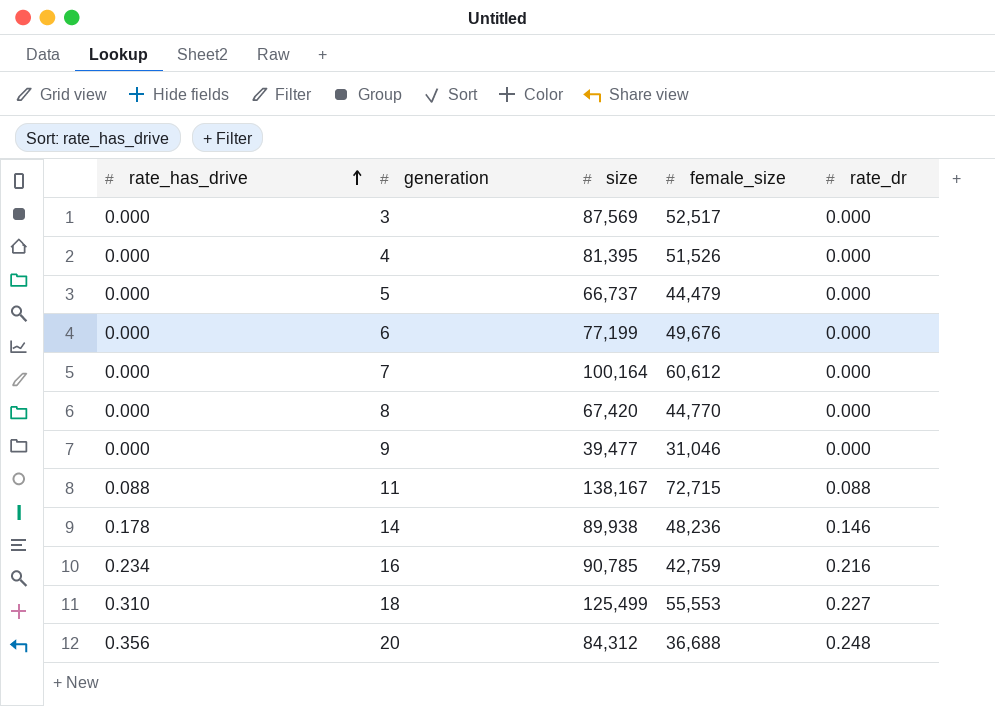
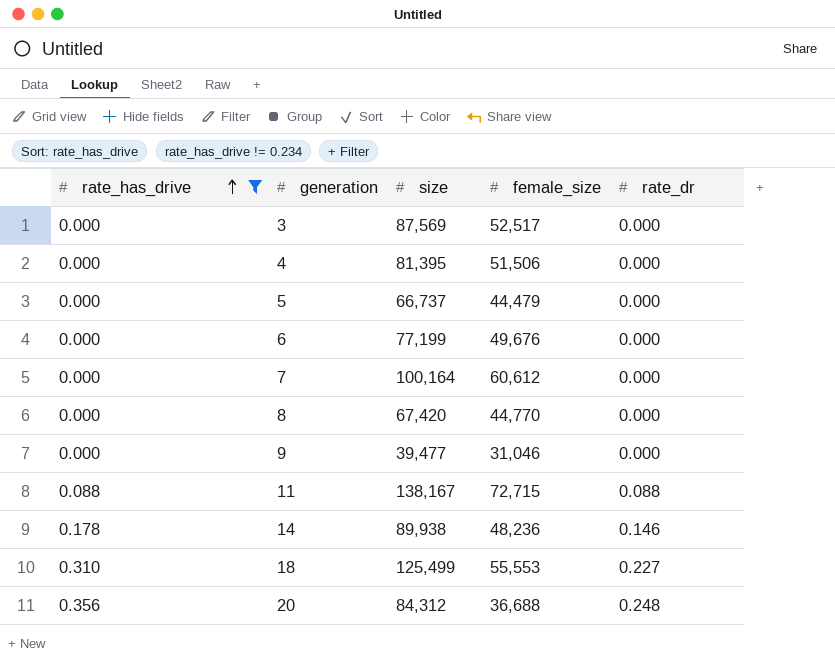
filter: none -> rate_has_drive != 0.234
4 | female_size: 51,526 -> 51,506

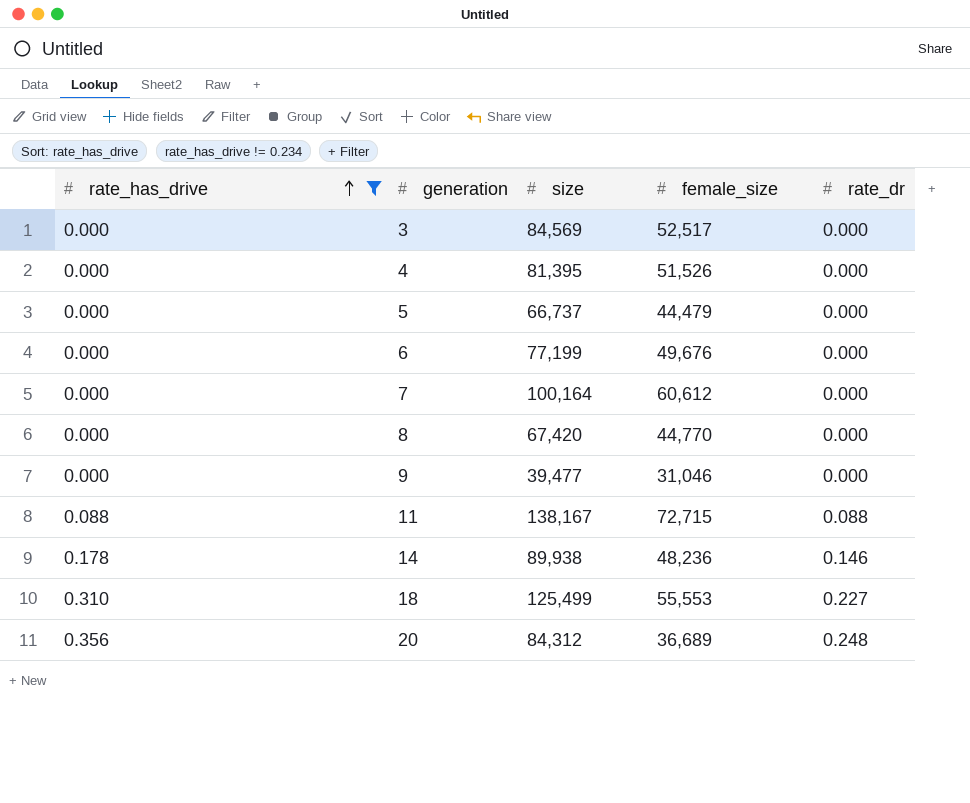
3 | size: 87,569 -> 84,569
4 | female_size: 51,506 -> 51,526
20 | female_size: 36,688 -> 36,689

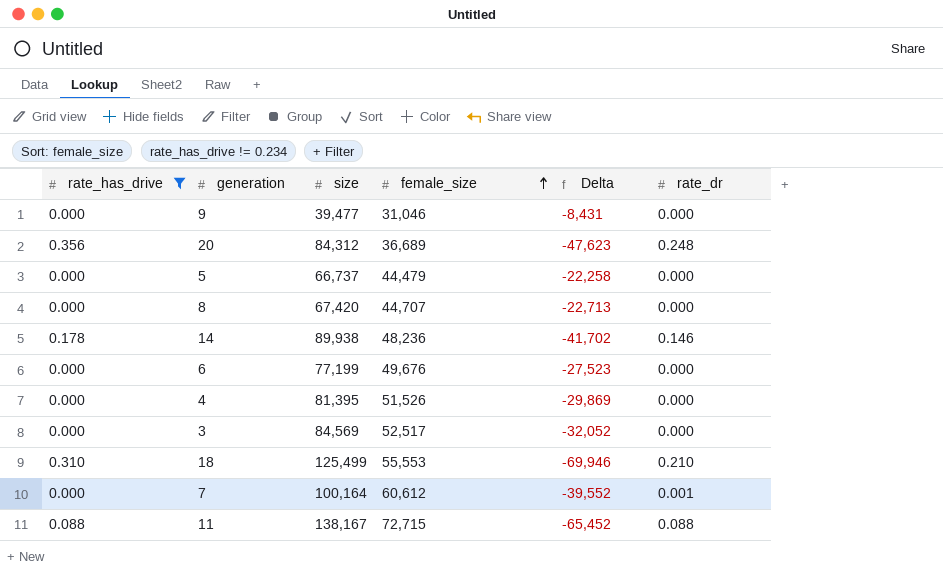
row order: rate_has_drive ascending -> female_size ascending
column Delta | formula: none -> [female_size] - [size]
8 | female_size: 44,770 -> 44,707
18 | rate_dr: 0.227 -> 0.210
7 | rate_dr: 0.000 -> 0.001

